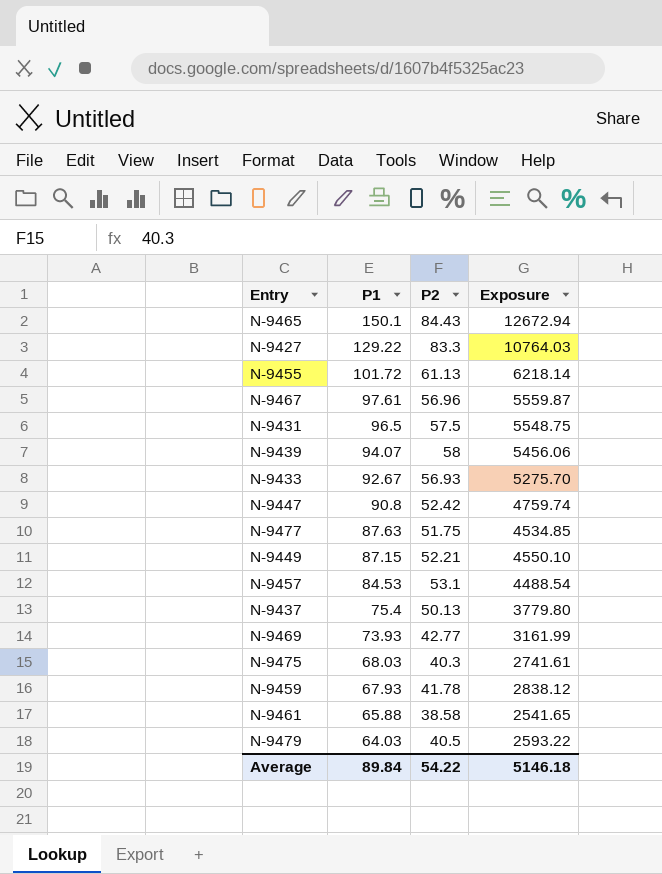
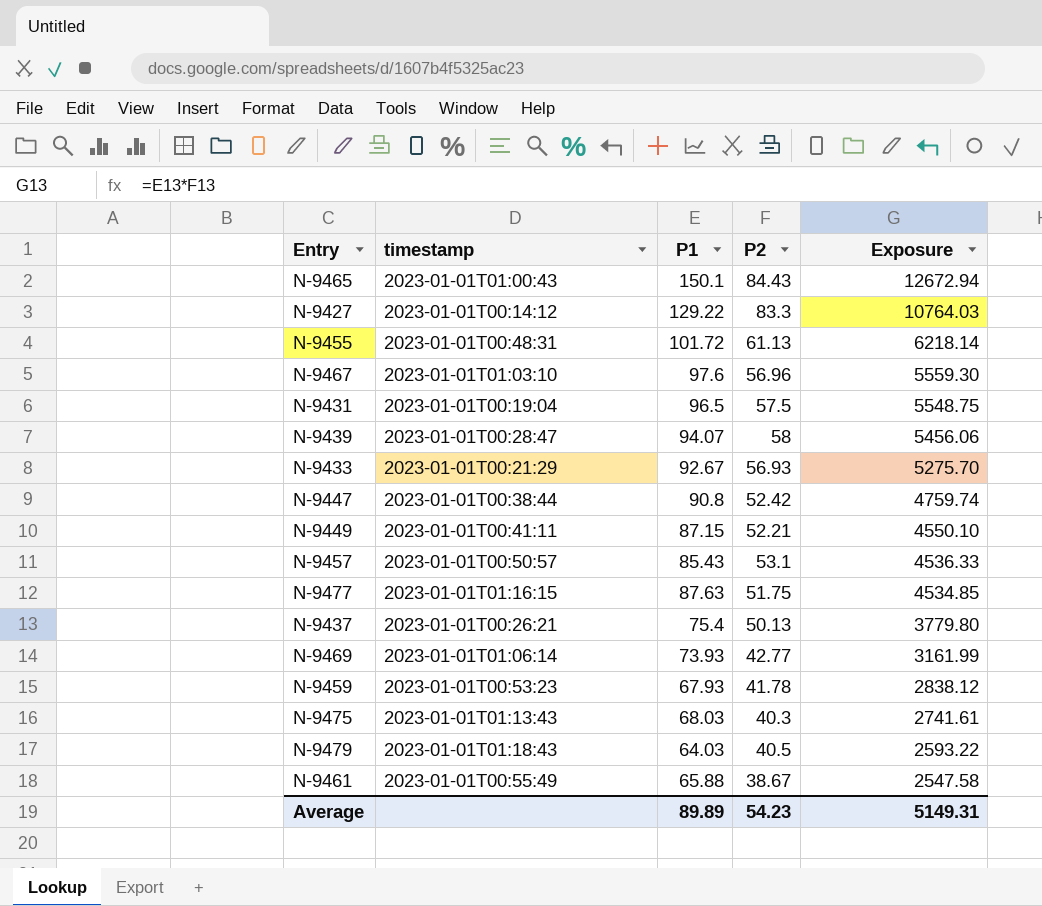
row order: P1 descending -> Exposure descending
column timestamp | position: none -> 2
N-9467 | P1: 97.61 -> 97.6
N-9467 | Exposure: 5559.87 -> 5559.30
N-9457 | P1: 84.53 -> 85.43
N-9457 | Exposure: 4488.54 -> 4536.33
N-9461 | P2: 38.58 -> 38.67
N-9461 | Exposure: 2541.65 -> 2547.58
Average | P1: 89.84 -> 89.89
Average | P2: 54.22 -> 54.23
Average | Exposure: 5146.18 -> 5149.31

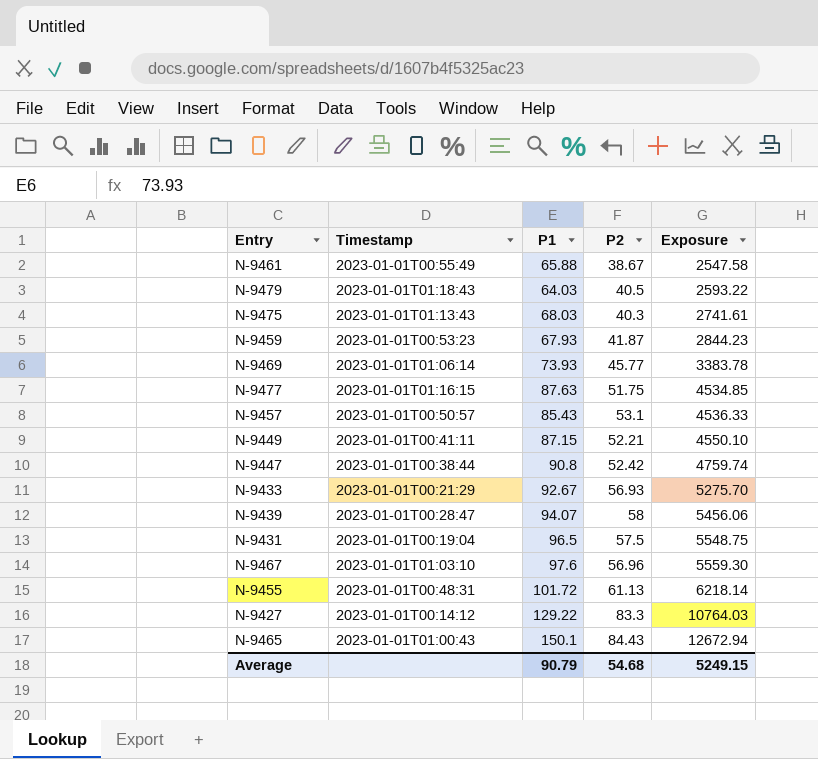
row order: Exposure descending -> Exposure ascending
column name: timestamp -> Timestamp
row N-9437: 2023-01-01T00:26:21 | 75.4 | 50.13 | 3779.80 -> none
N-9459 | P2: 41.78 -> 41.87
N-9459 | Exposure: 2838.12 -> 2844.23
N-9469 | P2: 42.77 -> 45.77
N-9469 | Exposure: 3161.99 -> 3383.78
Average | P1: 89.89 -> 90.79
Average | P2: 54.23 -> 54.68
Average | Exposure: 5149.31 -> 5249.15

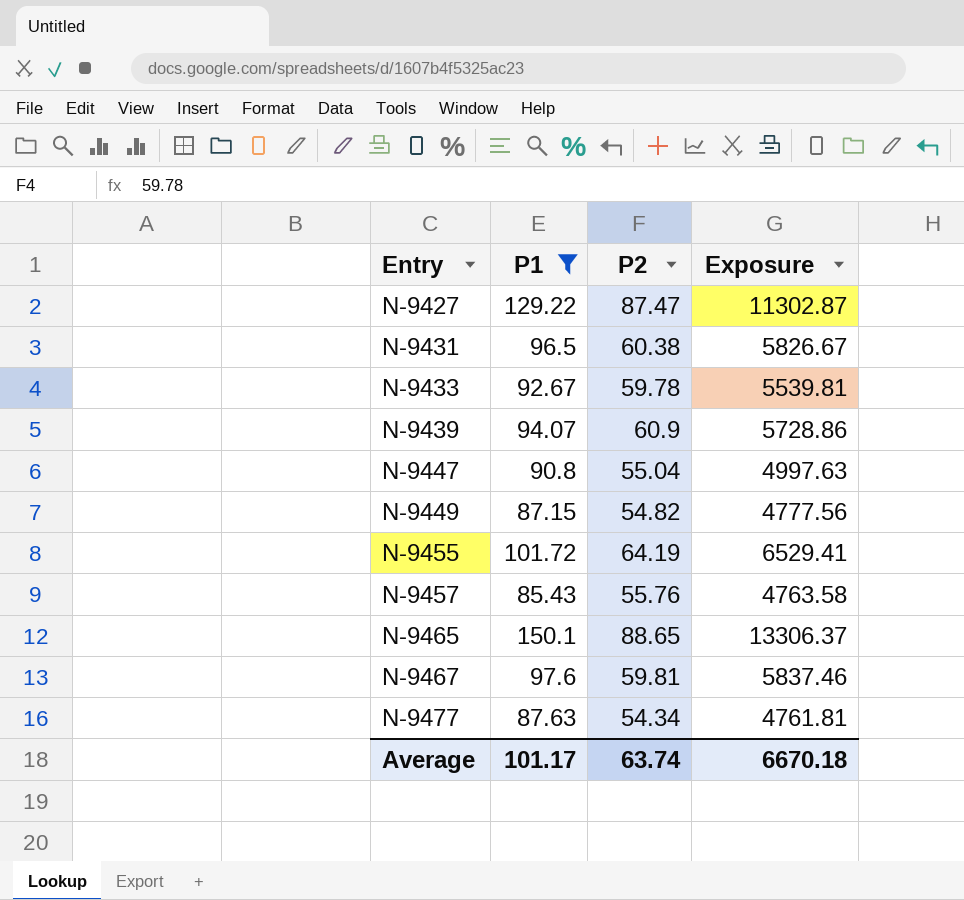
filter: none -> P1 >= 85.43
row order: Exposure ascending -> Entry ascending
column Timestamp | position: 2 -> none
N-9427 | P2: 83.3 -> 87.47
N-9427 | Exposure: 10764.03 -> 11302.87
N-9431 | P2: 57.5 -> 60.38
N-9431 | Exposure: 5548.75 -> 5826.67
N-9433 | P2: 56.93 -> 59.78
N-9433 | Exposure: 5275.70 -> 5539.81
N-9439 | P2: 58 -> 60.9
N-9439 | Exposure: 5456.06 -> 5728.86
N-9447 | P2: 52.42 -> 55.04
N-9447 | Exposure: 4759.74 -> 4997.63
N-9449 | P2: 52.21 -> 54.82
N-9449 | Exposure: 4550.10 -> 4777.56
N-9455 | P2: 61.13 -> 64.19
N-9455 | Exposure: 6218.14 -> 6529.41
N-9457 | P2: 53.1 -> 55.76
N-9457 | Exposure: 4536.33 -> 4763.58
N-9465 | P2: 84.43 -> 88.65
N-9465 | Exposure: 12672.94 -> 13306.37
N-9467 | P2: 56.96 -> 59.81
N-9467 | Exposure: 5559.30 -> 5837.46
N-9477 | P2: 51.75 -> 54.34
N-9477 | Exposure: 4534.85 -> 4761.81
Average | P1: 90.79 -> 101.17
Average | P2: 54.68 -> 63.74
Average | Exposure: 5249.15 -> 6670.18

